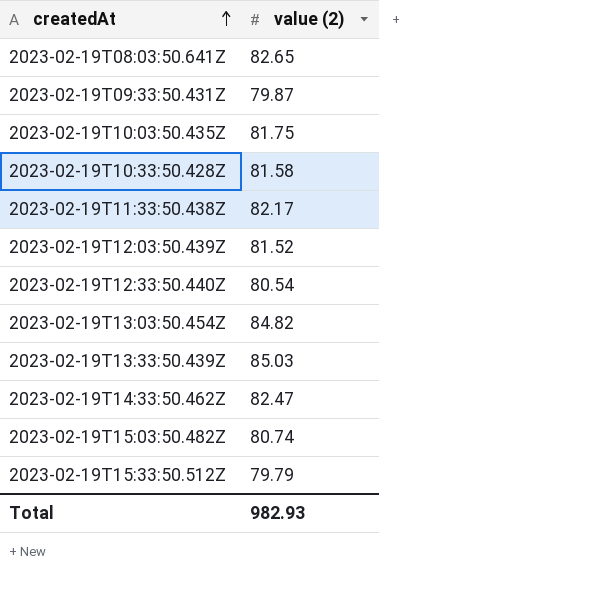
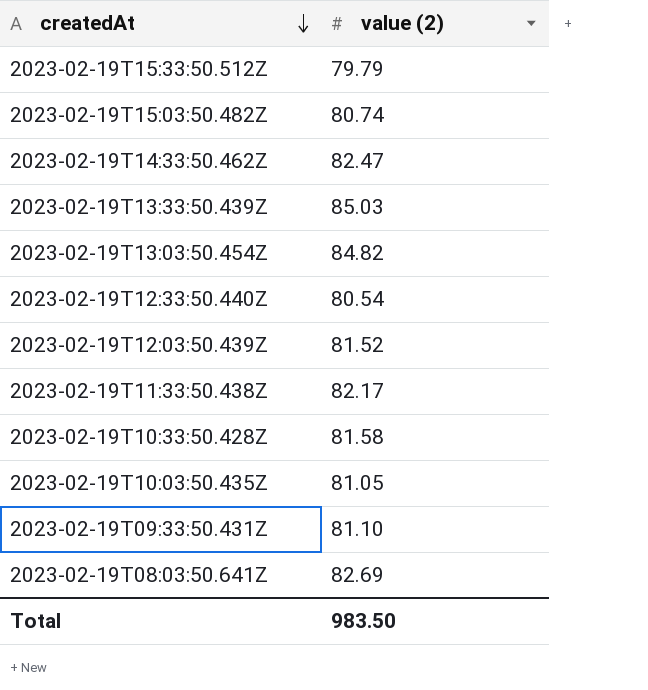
row order: createdAt ascending -> createdAt descending
2023-02-19T10:03:50.435Z | value (2): 81.75 -> 81.05
2023-02-19T09:33:50.431Z | value (2): 79.87 -> 81.10
2023-02-19T08:03:50.641Z | value (2): 82.65 -> 82.69
Total | value (2): 982.93 -> 983.50

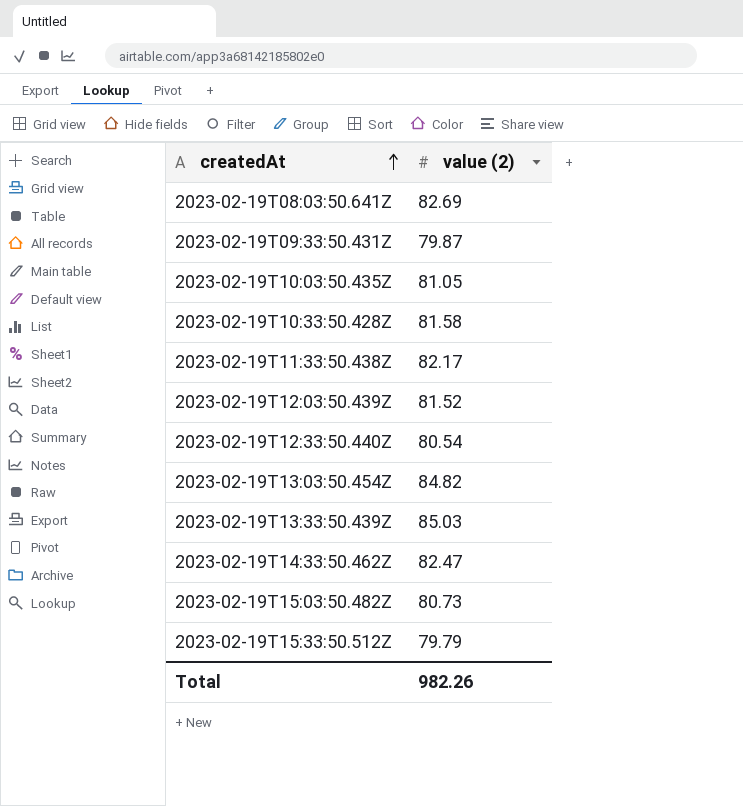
row order: createdAt descending -> createdAt ascending
2023-02-19T09:33:50.431Z | value (2): 81.10 -> 79.87
2023-02-19T15:03:50.482Z | value (2): 80.74 -> 80.73
Total | value (2): 983.50 -> 982.26

